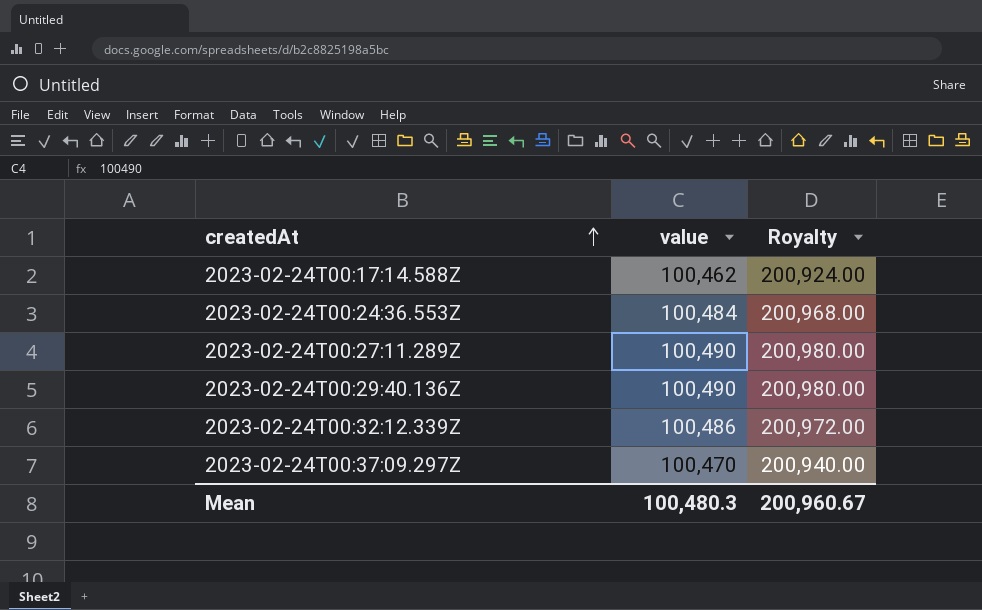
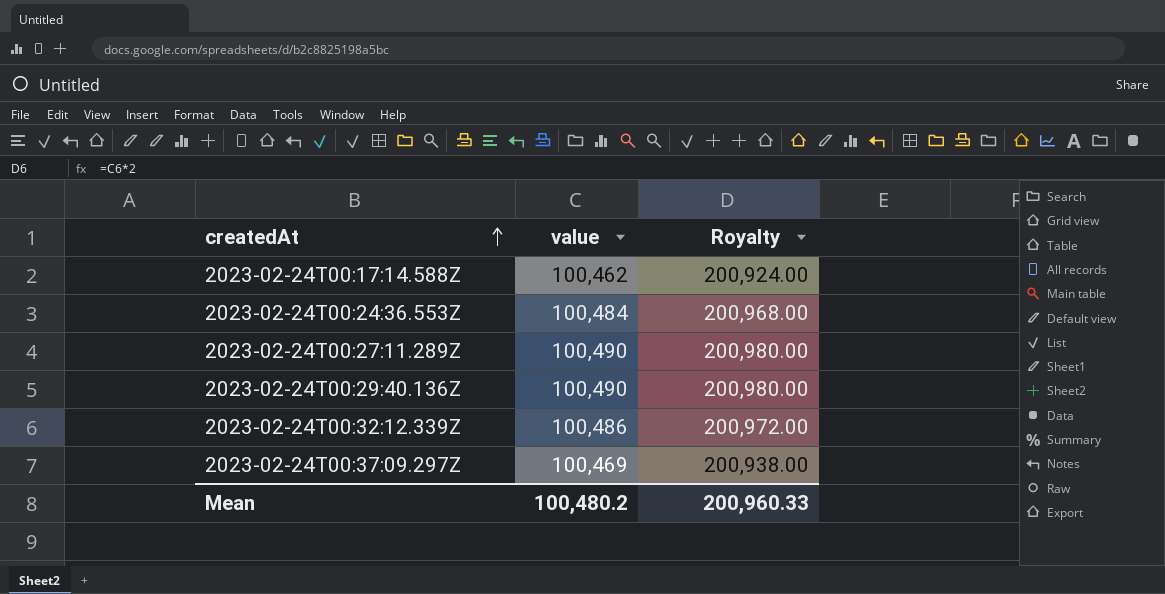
2023-02-24T00:37:09.297Z | value: 100,470 -> 100,469
2023-02-24T00:37:09.297Z | Royalty: 200,940.00 -> 200,938.00
Mean | value: 100,480.3 -> 100,480.2
Mean | Royalty: 200,960.67 -> 200,960.33

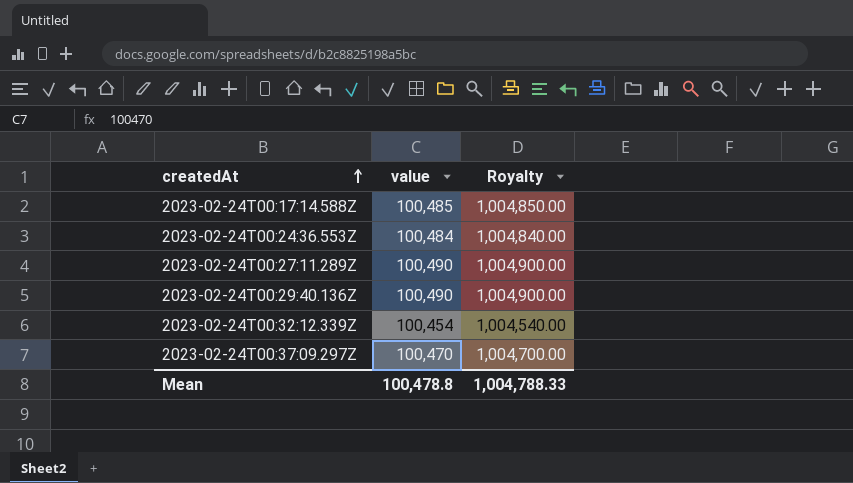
column Royalty | formula: [value] * 2 -> [value] * 10
2023-02-24T00:17:14.588Z | value: 100,462 -> 100,485
2023-02-24T00:32:12.339Z | value: 100,486 -> 100,454
2023-02-24T00:37:09.297Z | value: 100,469 -> 100,470
Mean | value: 100,480.2 -> 100,478.8
Mean | Royalty: 200,960.33 -> 1,004,788.33

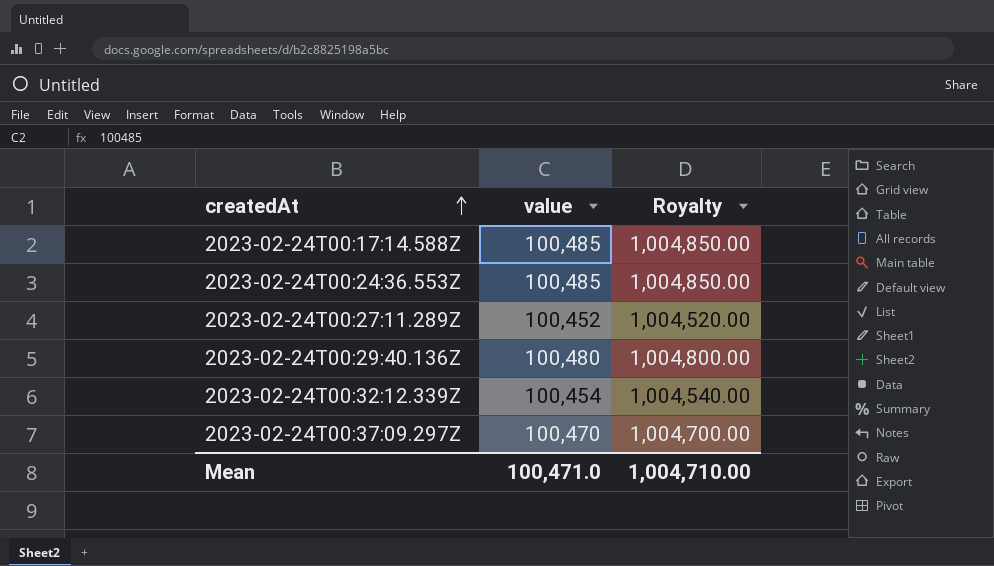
2023-02-24T00:24:36.553Z | value: 100,484 -> 100,485
2023-02-24T00:24:36.553Z | Royalty: 1,004,840.00 -> 1,004,850.00
2023-02-24T00:27:11.289Z | value: 100,490 -> 100,452
2023-02-24T00:27:11.289Z | Royalty: 1,004,900.00 -> 1,004,520.00
2023-02-24T00:29:40.136Z | value: 100,490 -> 100,480
2023-02-24T00:29:40.136Z | Royalty: 1,004,900.00 -> 1,004,800.00
Mean | value: 100,478.8 -> 100,471.0
Mean | Royalty: 1,004,788.33 -> 1,004,710.00

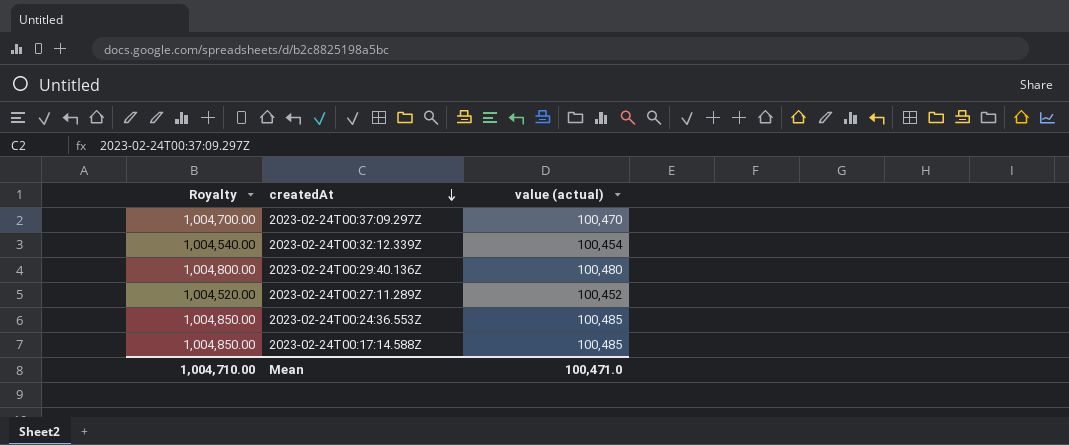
row order: createdAt ascending -> createdAt descending
column Royalty | position: 3 -> 1
column name: value -> value (actual)

